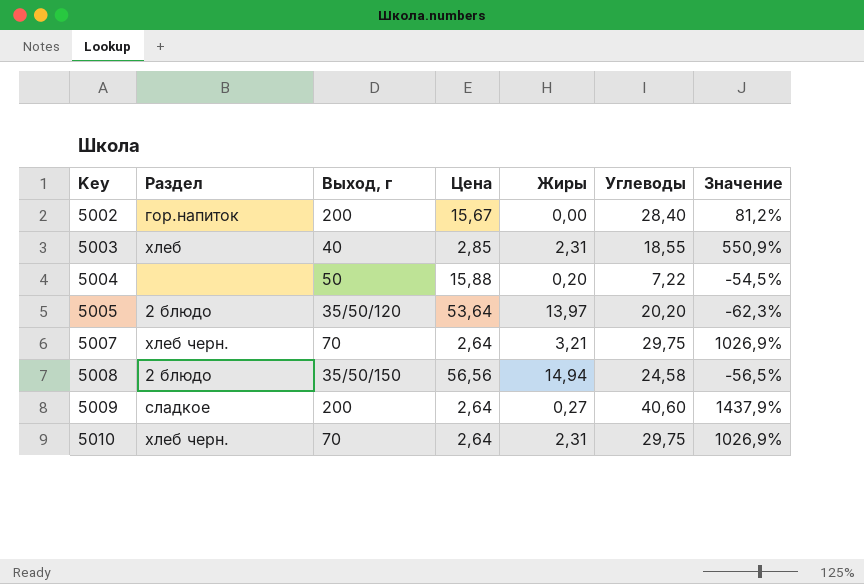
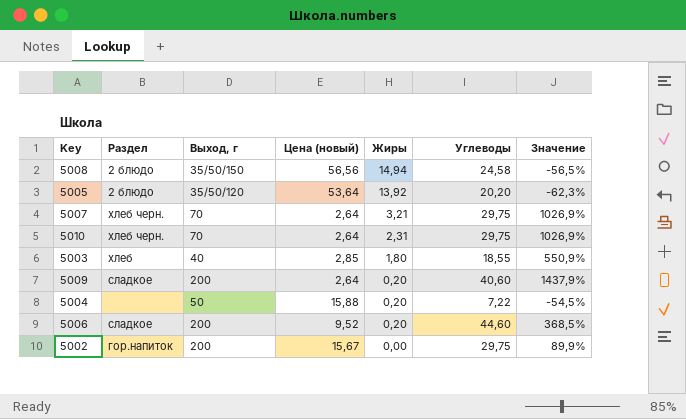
row order: Key ascending -> Жиры descending
column name: Цена -> Цена (новый)
5005 | Жиры: 13,97 -> 13,92
5003 | Жиры: 2,31 -> 1,80
5009 | Жиры: 0,27 -> 0,20
row 5006: none -> сладкое | 200 | 9,52 | 0,20 | 44,60 | 368,5%
5002 | Углеводы: 28,40 -> 29,75
5002 | Значение: 81,2% -> 89,9%

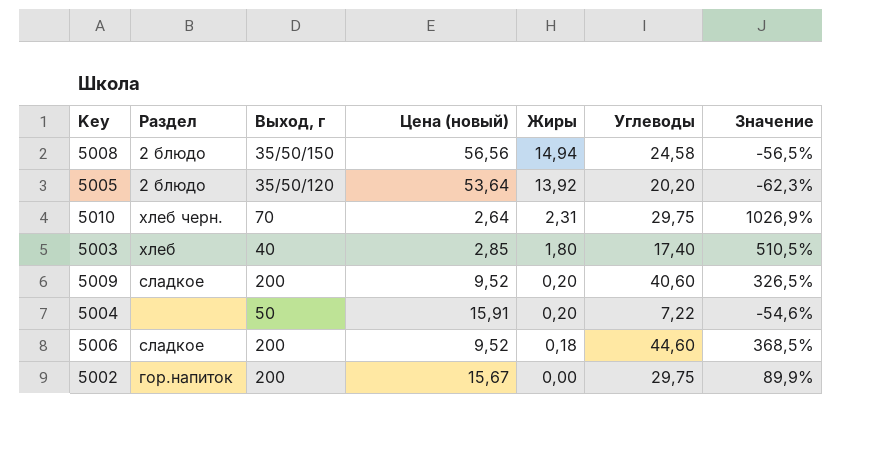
row 5007: хлеб черн. | 70 | 2,64 | 3,21 | 29,75 | 1026,9% -> none
5003 | Углеводы: 18,55 -> 17,40
5003 | Значение: 550,9% -> 510,5%
5009 | Цена (новый): 2,64 -> 9,52
5009 | Значение: 1437,9% -> 326,5%
5004 | Цена (новый): 15,88 -> 15,91
5004 | Значение: -54,5% -> -54,6%
5006 | Жиры: 0,20 -> 0,18

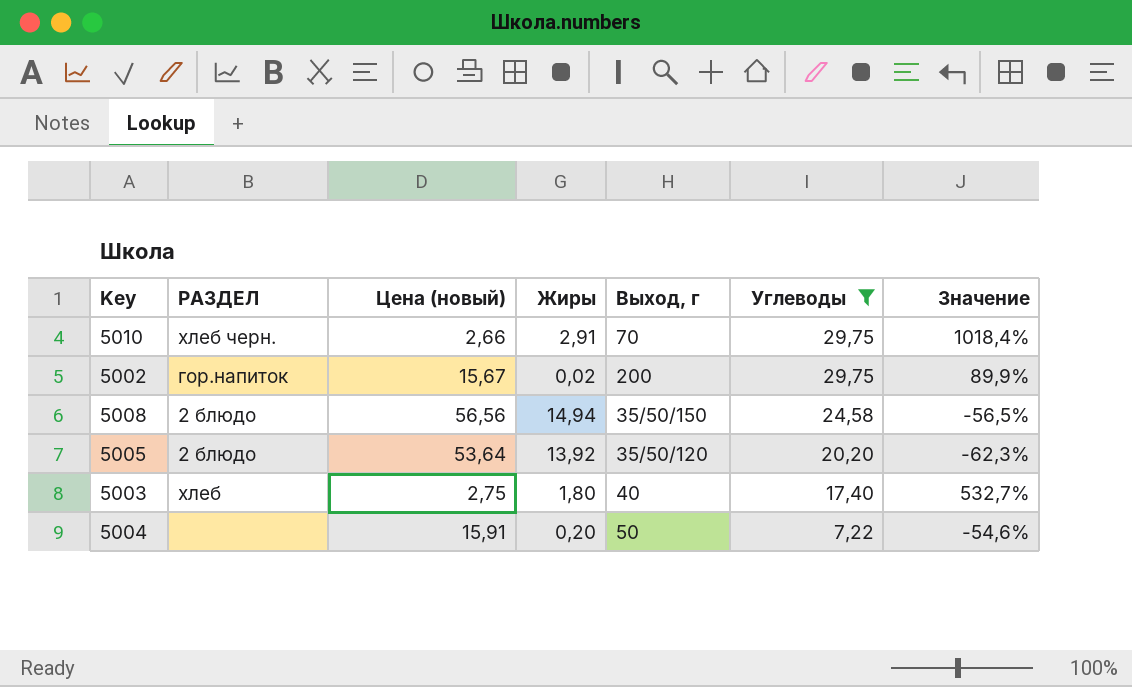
filter: none -> Углеводы <= 29,75
row order: Жиры descending -> Углеводы descending
column name: Раздел -> РАЗДЕЛ
column Выход, г | position: 3 -> 5
5010 | Цена (новый): 2,64 -> 2,66
5010 | Жиры: 2,31 -> 2,91
5010 | Значение: 1026,9% -> 1018,4%
5002 | Жиры: 0,00 -> 0,02
5003 | Цена (новый): 2,85 -> 2,75
5003 | Значение: 510,5% -> 532,7%

